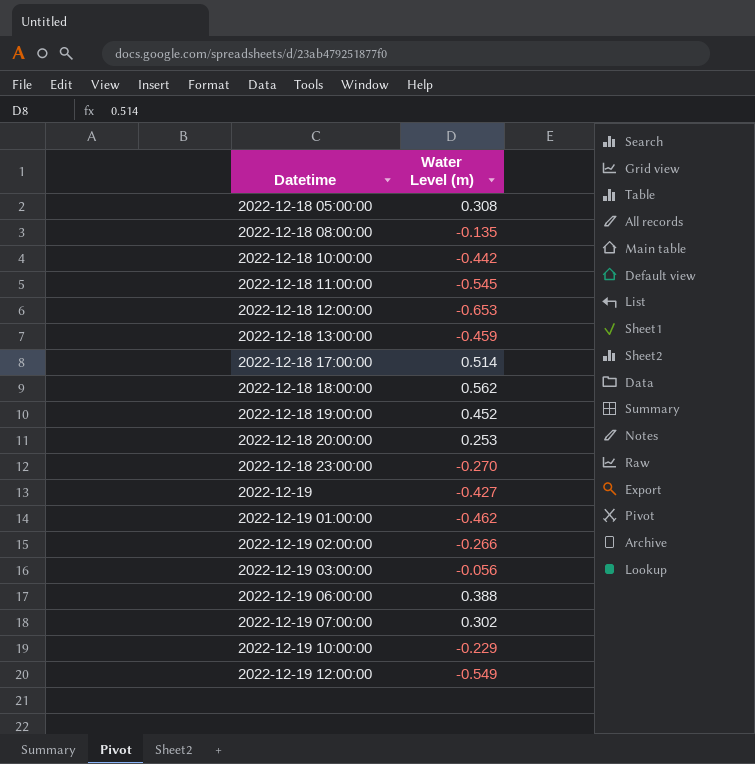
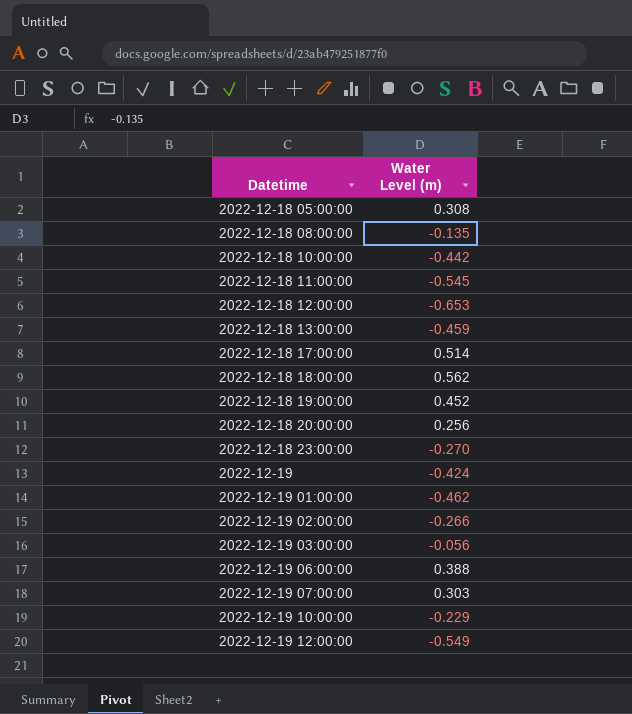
2022-12-18 20:00:00 | Water Level (m): 0.253 -> 0.256
2022-12-19 | Water Level (m): -0.427 -> -0.424
2022-12-19 07:00:00 | Water Level (m): 0.302 -> 0.303

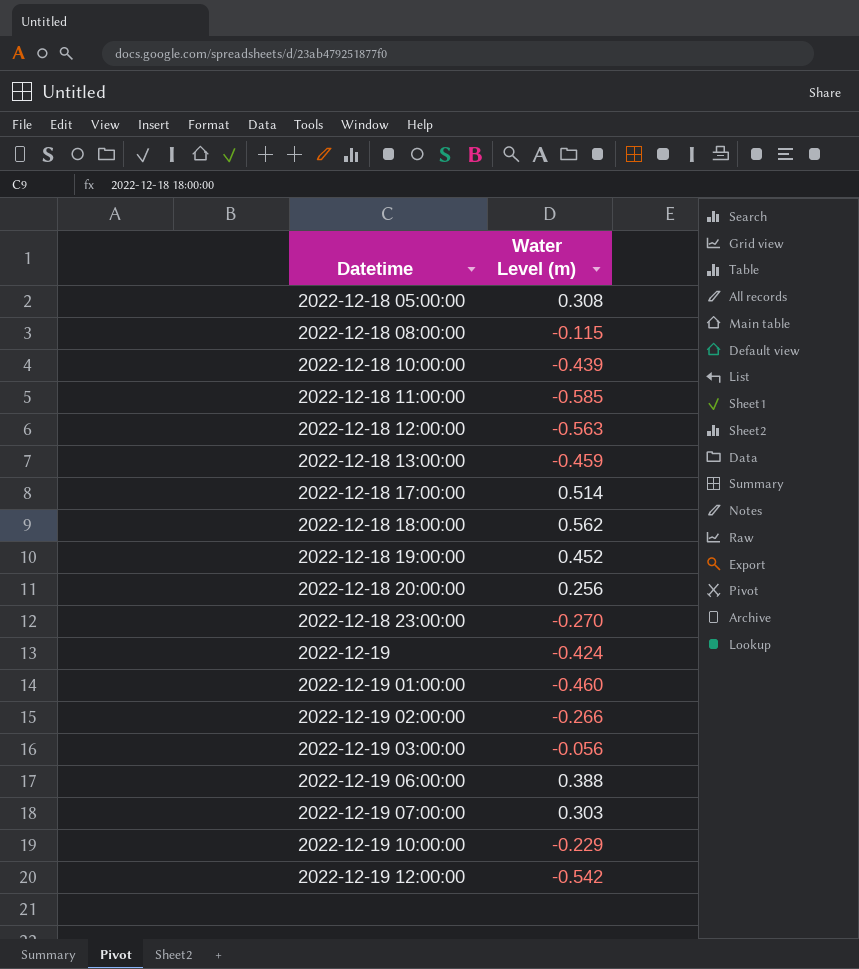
2022-12-18 08:00:00 | Water Level (m): -0.135 -> -0.115
2022-12-18 10:00:00 | Water Level (m): -0.442 -> -0.439
2022-12-18 11:00:00 | Water Level (m): -0.545 -> -0.585
2022-12-18 12:00:00 | Water Level (m): -0.653 -> -0.563
2022-12-19 01:00:00 | Water Level (m): -0.462 -> -0.460
2022-12-19 12:00:00 | Water Level (m): -0.549 -> -0.542

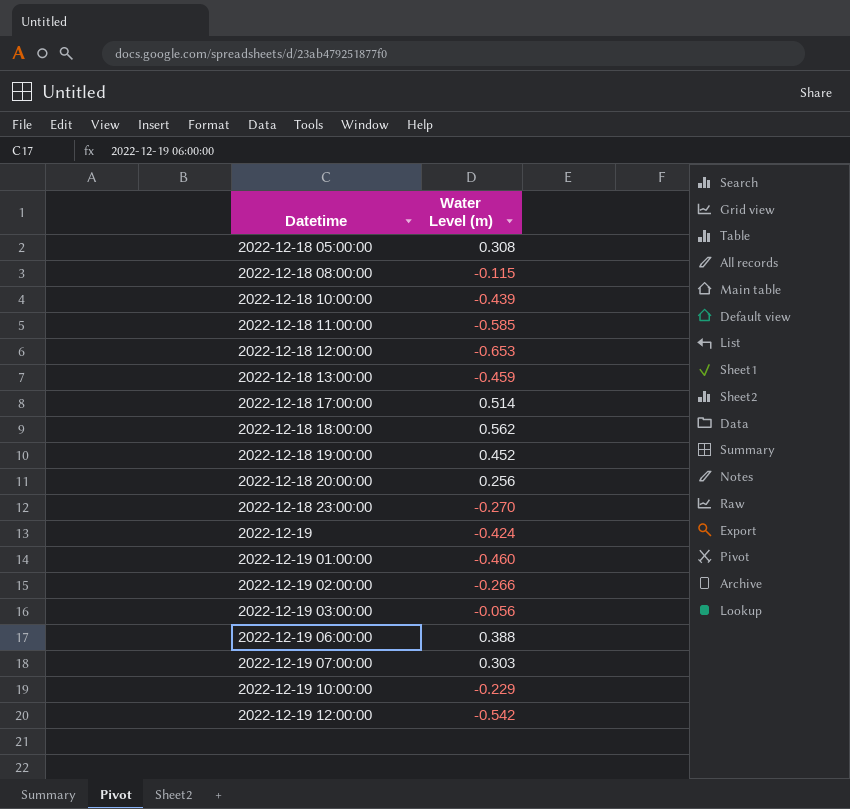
2022-12-18 12:00:00 | Water Level (m): -0.563 -> -0.653

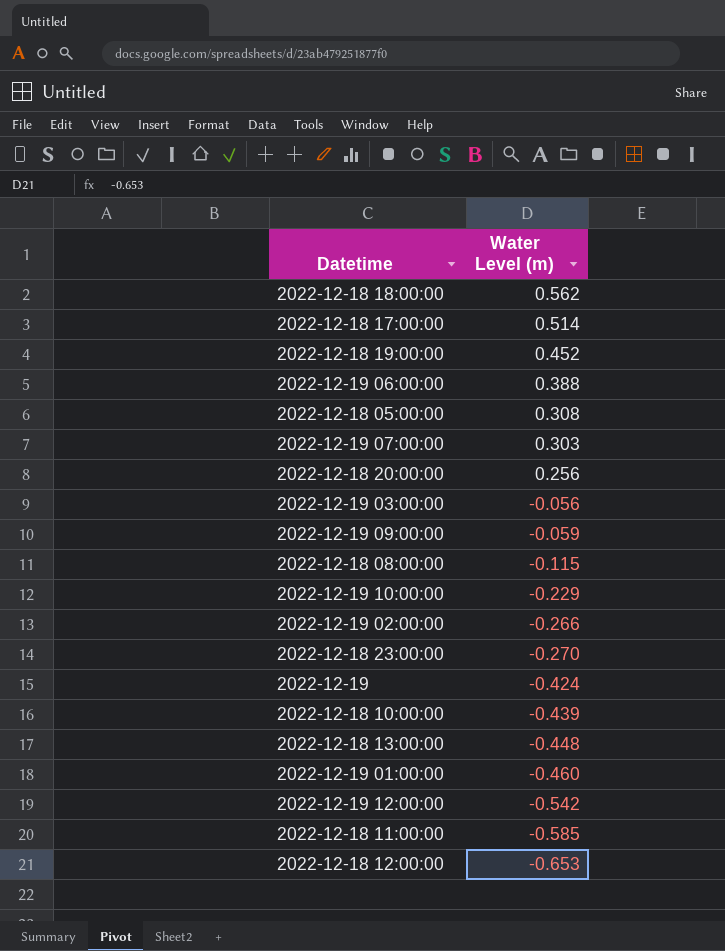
row order: Datetime ascending -> Water Level (m) descending
row 2022-12-19 09:00:00: none -> -0.059
2022-12-18 13:00:00 | Water Level (m): -0.459 -> -0.448

